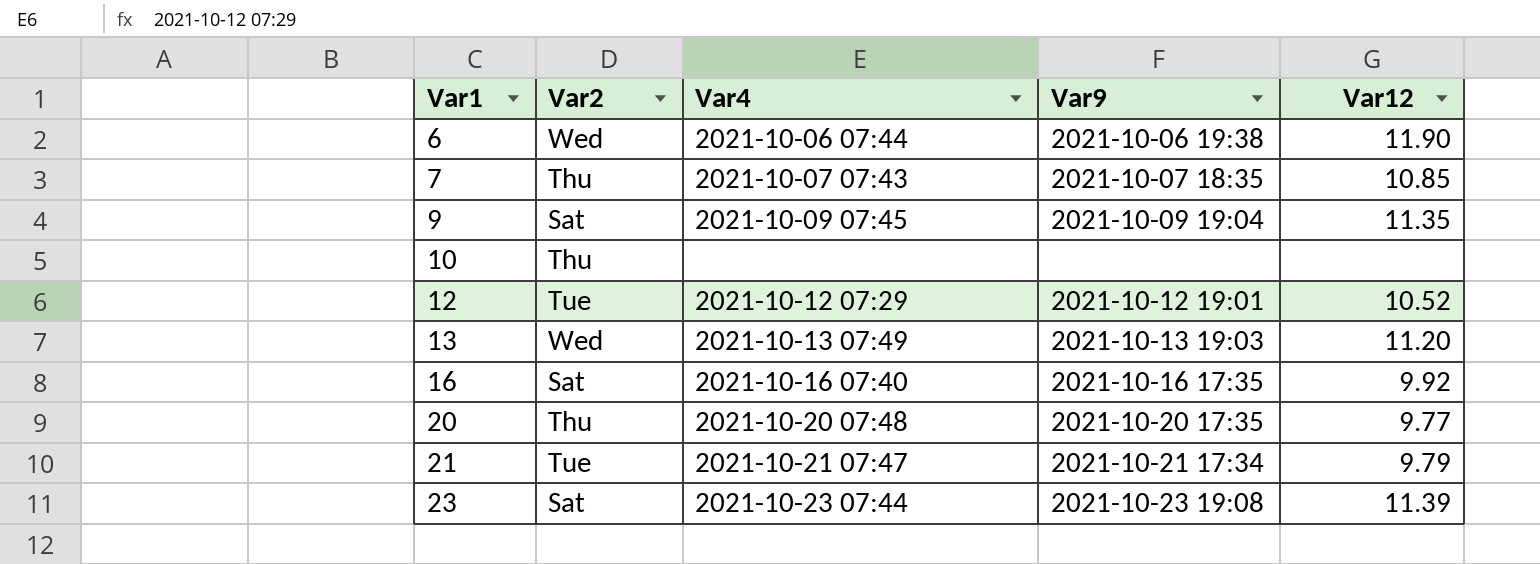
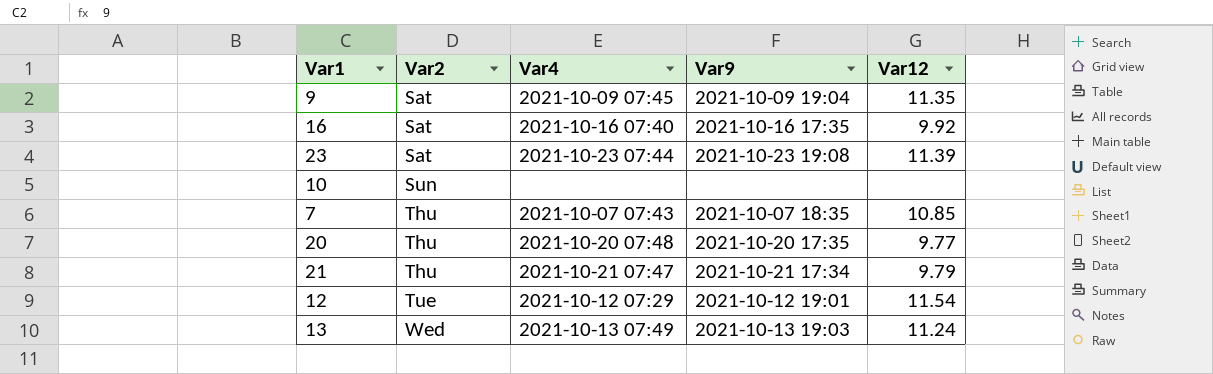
row order: Var1 ascending -> Var2 ascending
row 6: Wed | 2021-10-06 07:44 | 2021-10-06 19:38 | 11.90 -> none
10 | Var2: Thu -> Sun
21 | Var2: Tue -> Thu
12 | Var12: 10.52 -> 11.54
13 | Var12: 11.20 -> 11.24

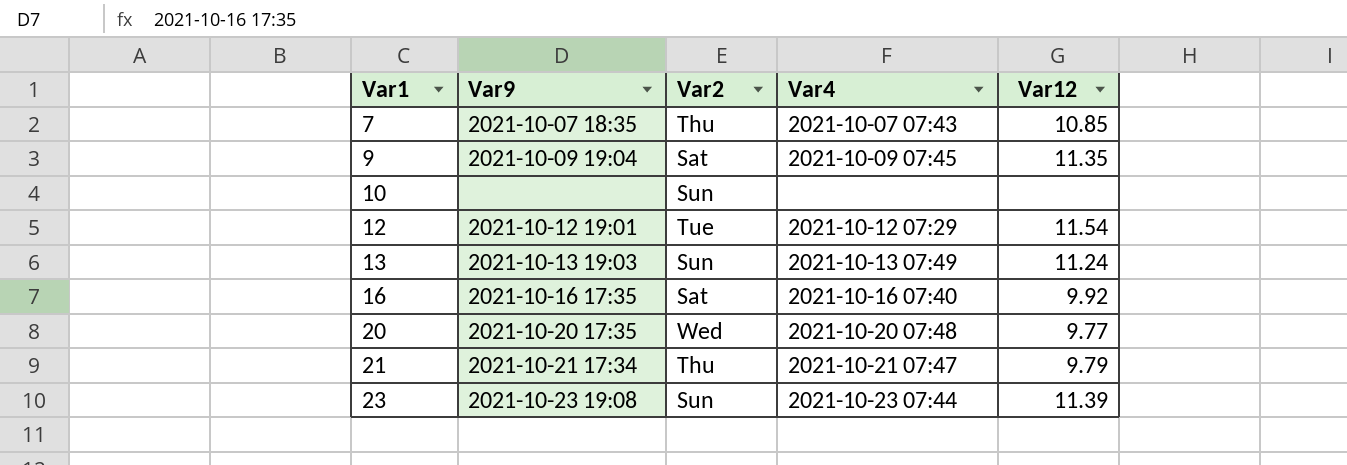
row order: Var2 ascending -> Var1 ascending
column Var9 | position: 4 -> 2
13 | Var2: Wed -> Sun
20 | Var2: Thu -> Wed
23 | Var2: Sat -> Sun

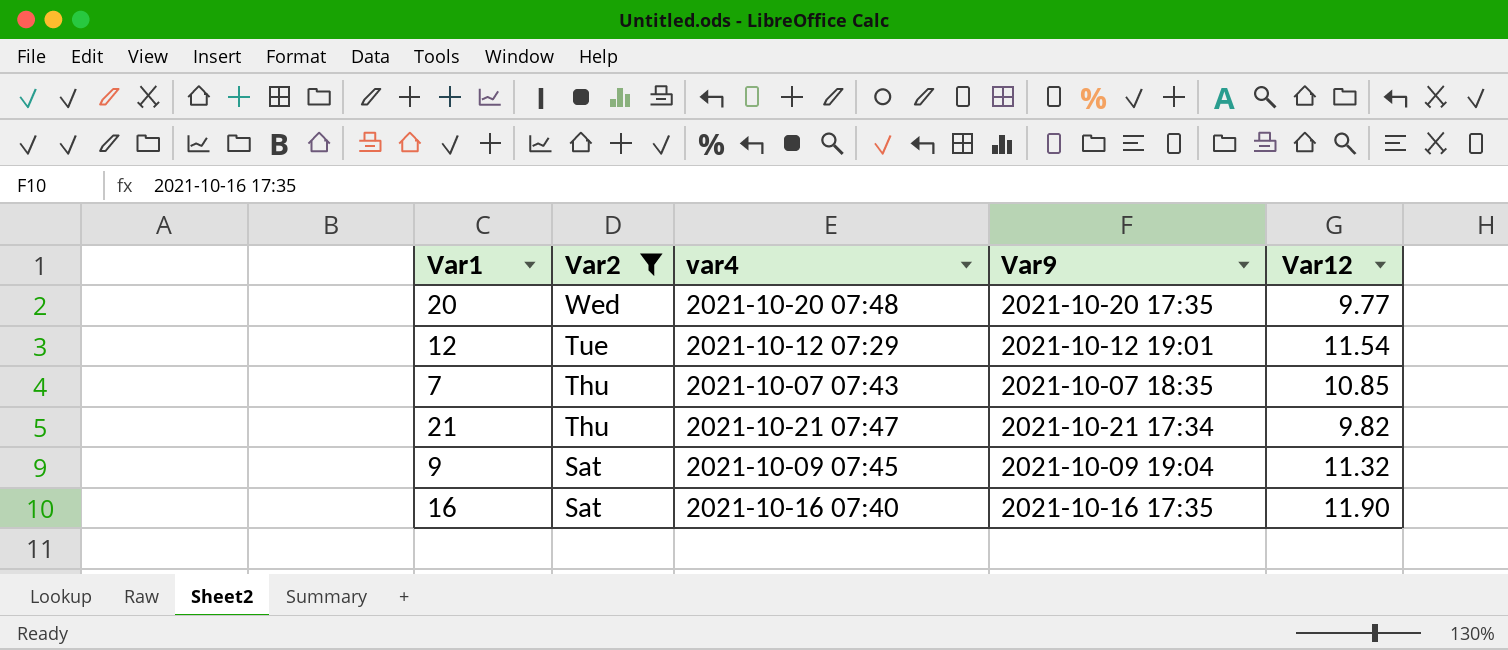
filter: none -> Var2 != Sun
row order: Var1 ascending -> Var2 descending
column name: Var4 -> var4
column Var9 | position: 2 -> 4
21 | Var12: 9.79 -> 9.82
9 | Var12: 11.35 -> 11.32
16 | Var12: 9.92 -> 11.90

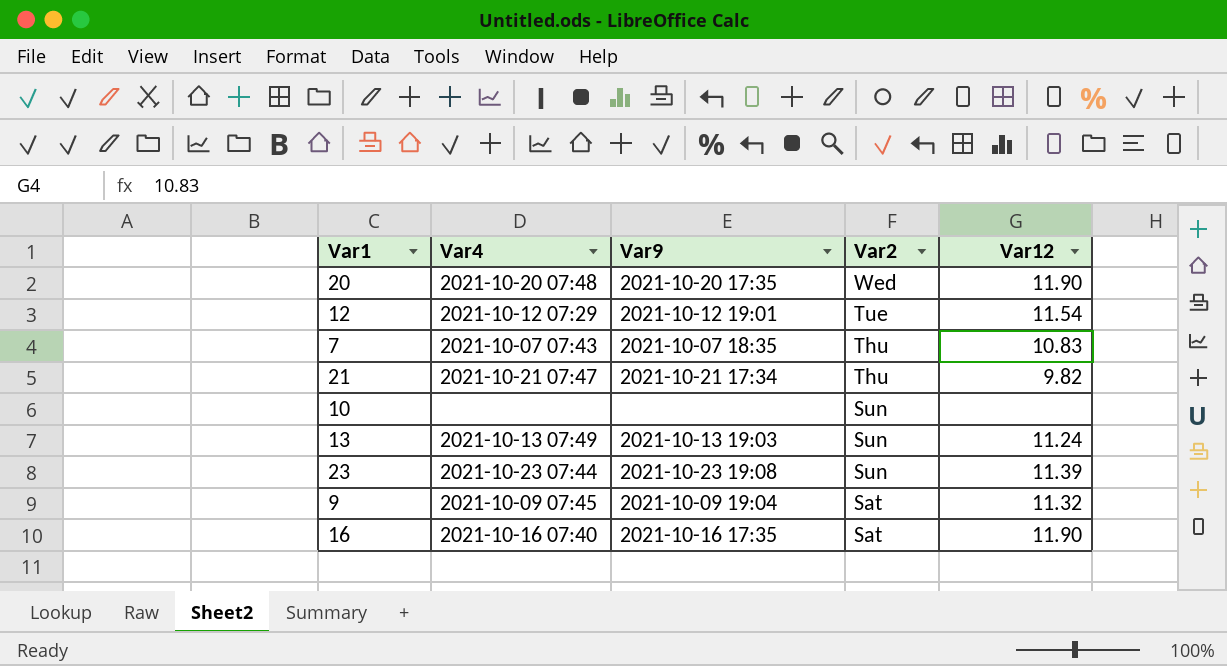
filter: Var2 != Sun -> none
column name: var4 -> Var4
column Var2 | position: 2 -> 4
20 | Var12: 9.77 -> 11.90
7 | Var12: 10.85 -> 10.83

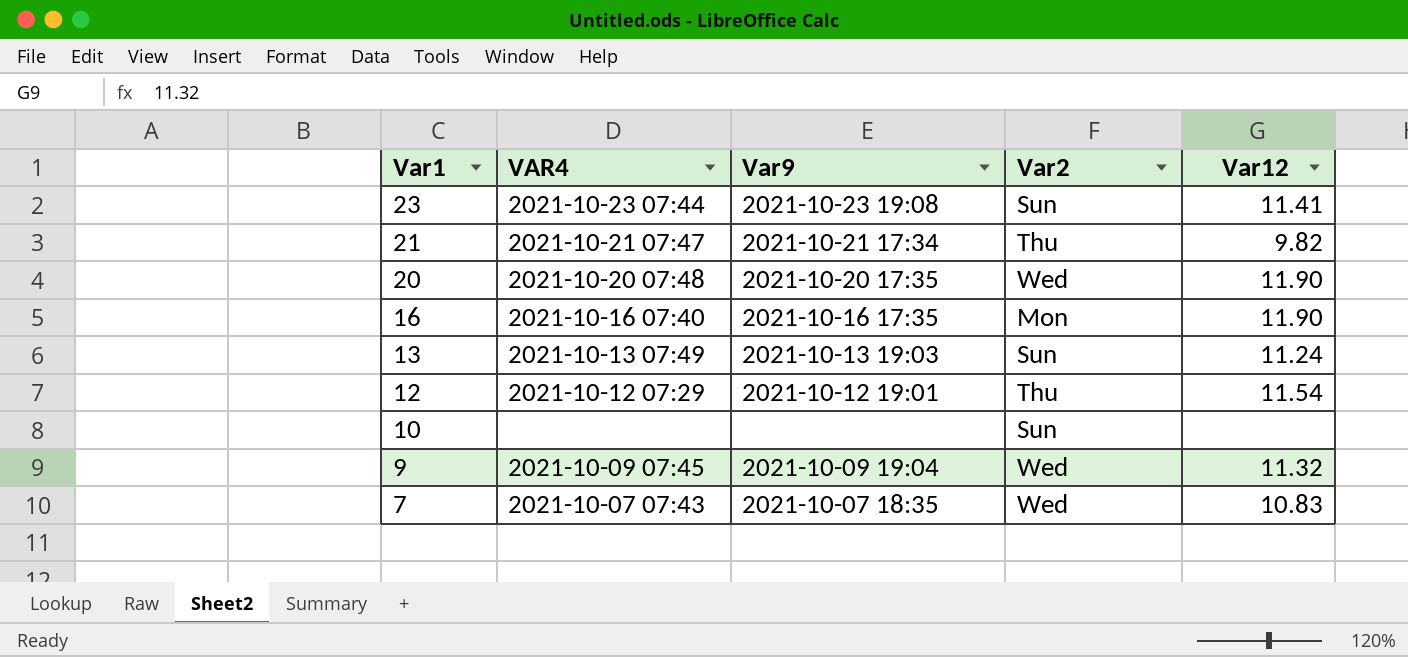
row order: Var2 descending -> Var1 descending
column name: Var4 -> VAR4
23 | Var12: 11.39 -> 11.41
16 | Var2: Sat -> Mon
12 | Var2: Tue -> Thu
9 | Var2: Sat -> Wed
7 | Var2: Thu -> Wed

